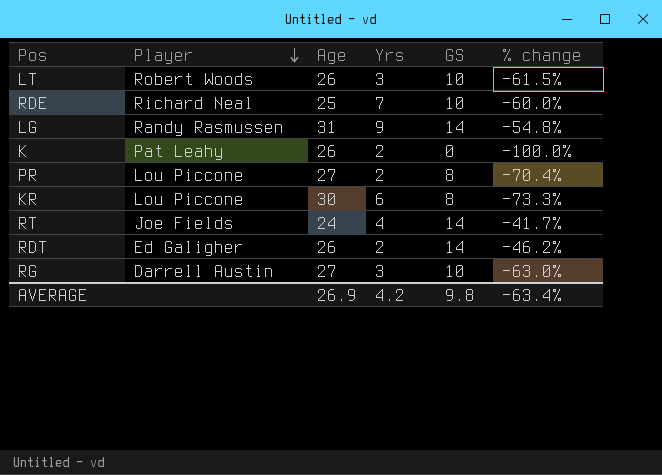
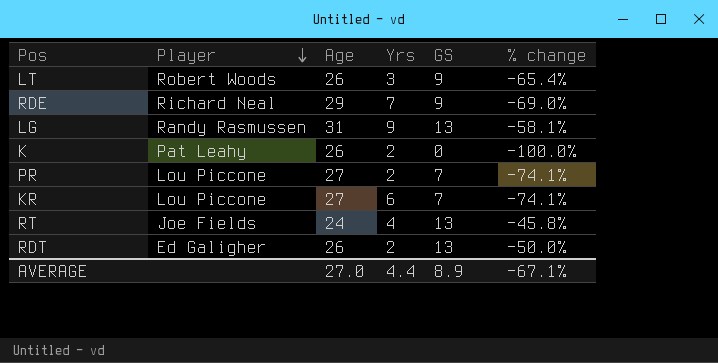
row RG: Darrell Austin | 27 | 3 | 10 | -63.0% -> none
LT | GS: 10 -> 9
LT | % change: -61.5% -> -65.4%
RDE | Age: 25 -> 29
RDE | GS: 10 -> 9
RDE | % change: -60.0% -> -69.0%
LG | GS: 14 -> 13
LG | % change: -54.8% -> -58.1%
PR | GS: 8 -> 7
PR | % change: -70.4% -> -74.1%
KR | Age: 30 -> 27
KR | GS: 8 -> 7
KR | % change: -73.3% -> -74.1%
RT | GS: 14 -> 13
RT | % change: -41.7% -> -45.8%
RDT | GS: 14 -> 13
RDT | % change: -46.2% -> -50.0%
AVERAGE | Age: 26.9 -> 27.0
AVERAGE | Yrs: 4.2 -> 4.4
AVERAGE | GS: 9.8 -> 8.9
AVERAGE | % change: -63.4% -> -67.1%

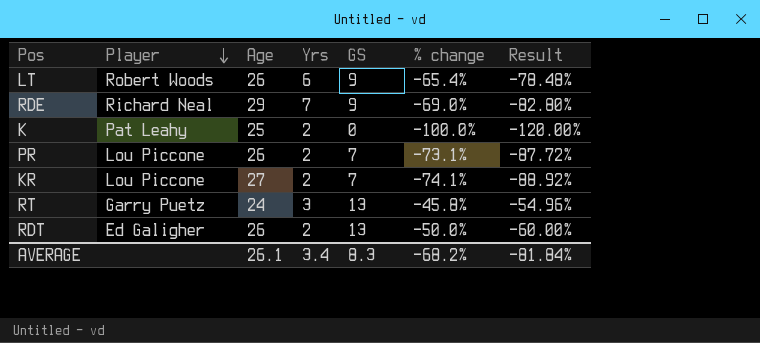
column Result | formula: none -> [% change] * 1.2
row LG: Randy Rasmussen | 31 | 9 | 13 | -58.1% -> none
LT | Yrs: 3 -> 6
K | Age: 26 -> 25
PR | Age: 27 -> 26
PR | % change: -74.1% -> -73.1%
KR | Yrs: 6 -> 2
RT | Player: Joe Fields -> Garry Puetz
RT | Yrs: 4 -> 3
AVERAGE | Age: 27.0 -> 26.1
AVERAGE | Yrs: 4.4 -> 3.4
AVERAGE | GS: 8.9 -> 8.3
AVERAGE | % change: -67.1% -> -68.2%

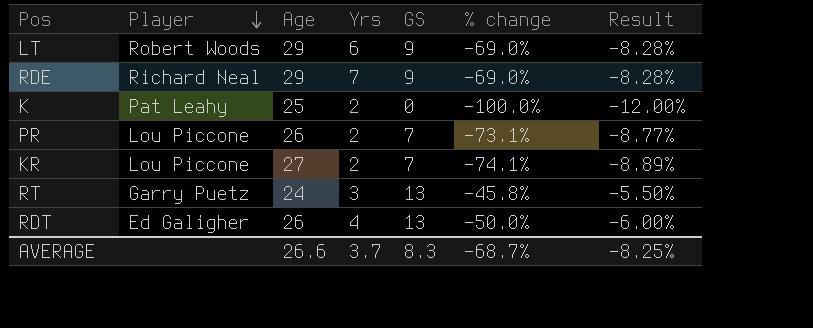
column Result | formula: [% change] * 1.2 -> [% change] * 0.12
LT | Age: 26 -> 29
LT | % change: -65.4% -> -69.0%
RDT | Yrs: 2 -> 4
AVERAGE | Age: 26.1 -> 26.6
AVERAGE | Yrs: 3.4 -> 3.7
AVERAGE | % change: -68.2% -> -68.7%
AVERAGE | Result: -81.84% -> -8.25%

